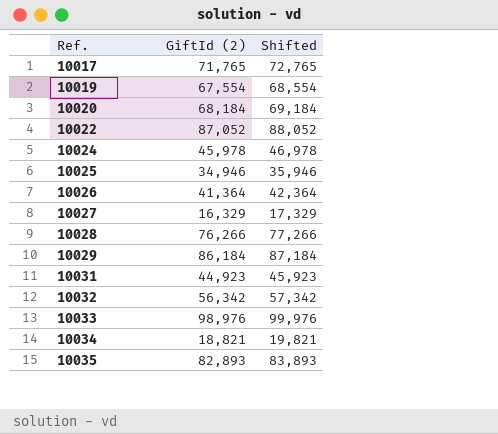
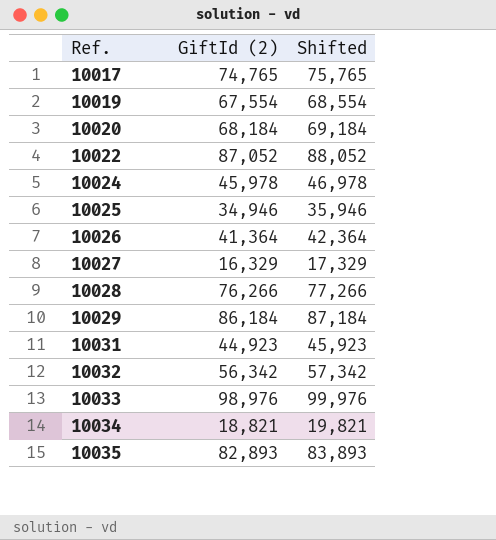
10017 | GiftId (2): 71,765 -> 74,765
10017 | Shifted: 72,765 -> 75,765

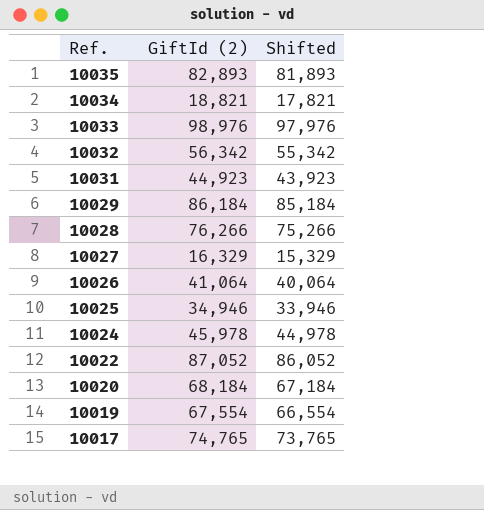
row order: Ref. ascending -> Ref. descending
column Shifted | formula: [GiftId (2)] + 1000 -> [GiftId (2)] - 1000
10026 | GiftId (2): 41,364 -> 41,064

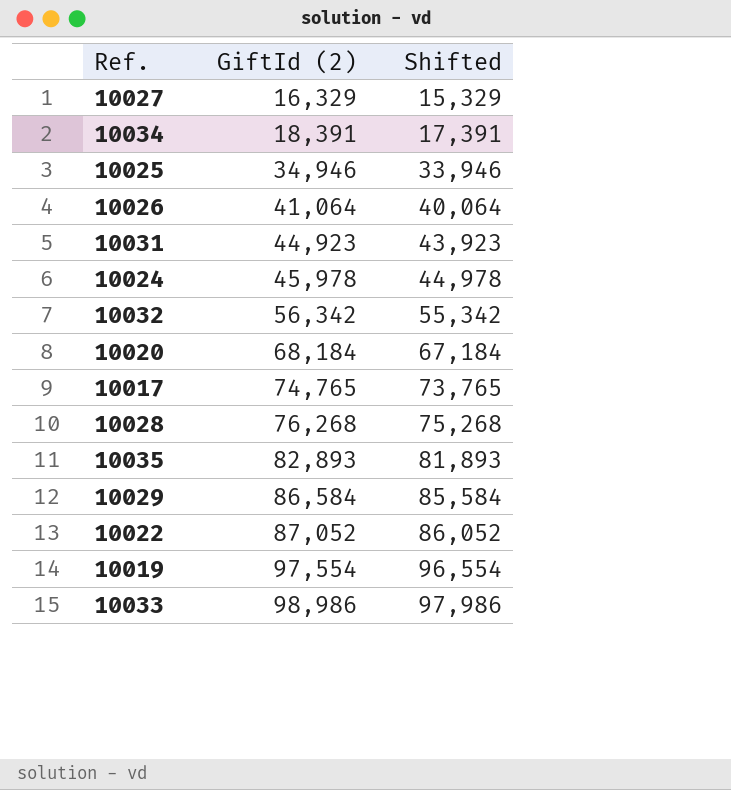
row order: Ref. descending -> GiftId (2) ascending
10034 | GiftId (2): 18,821 -> 18,391
10034 | Shifted: 17,821 -> 17,391
10028 | GiftId (2): 76,266 -> 76,268
10028 | Shifted: 75,266 -> 75,268
10029 | GiftId (2): 86,184 -> 86,584
10029 | Shifted: 85,184 -> 85,584
10019 | GiftId (2): 67,554 -> 97,554
10019 | Shifted: 66,554 -> 96,554
10033 | GiftId (2): 98,976 -> 98,986
10033 | Shifted: 97,976 -> 97,986

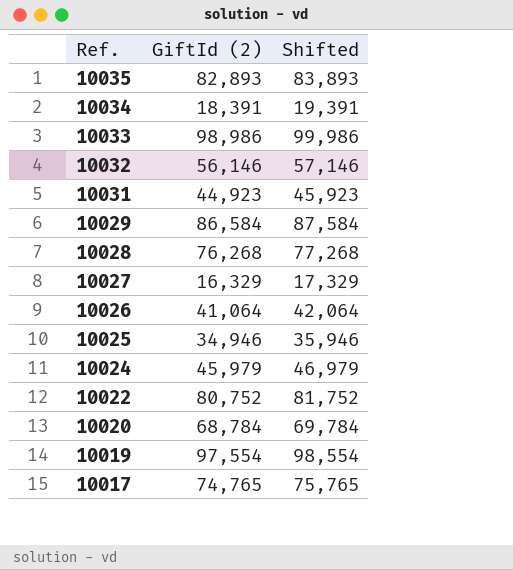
row order: GiftId (2) ascending -> Ref. descending
column Shifted | formula: [GiftId (2)] - 1000 -> [GiftId (2)] + 1000
10032 | GiftId (2): 56,342 -> 56,146
10024 | GiftId (2): 45,978 -> 45,979
10022 | GiftId (2): 87,052 -> 80,752
10020 | GiftId (2): 68,184 -> 68,784

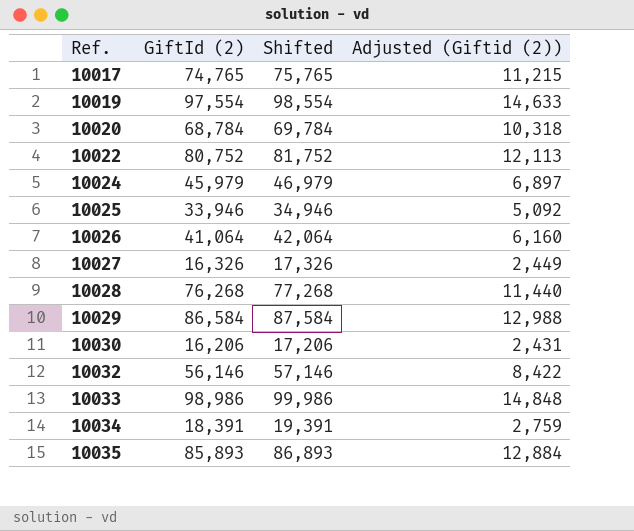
row order: Ref. descending -> Ref. ascending
column Adjusted (Giftid (2)) | formula: none -> [GiftId (2)] * 0.15
row 10031: 44,923 | 45,923 -> none
10025 | GiftId (2): 34,946 -> 33,946
10025 | Shifted: 35,946 -> 34,946
10027 | GiftId (2): 16,329 -> 16,326
10027 | Shifted: 17,329 -> 17,326
row 10030: none -> 16,206 | 17,206 | 2,431
10035 | GiftId (2): 82,893 -> 85,893
10035 | Shifted: 83,893 -> 86,893

